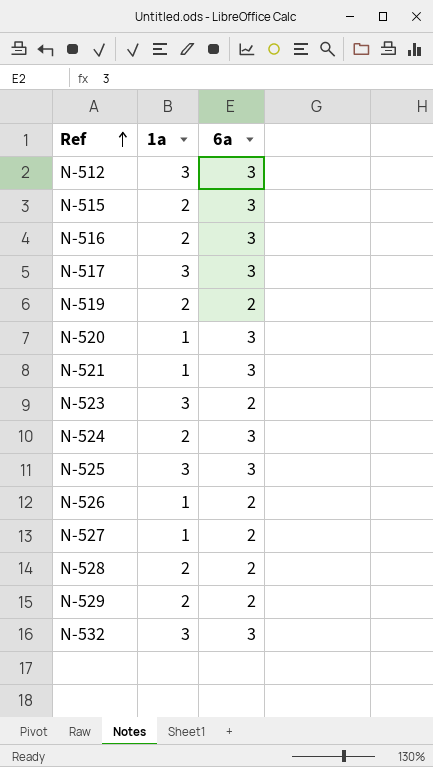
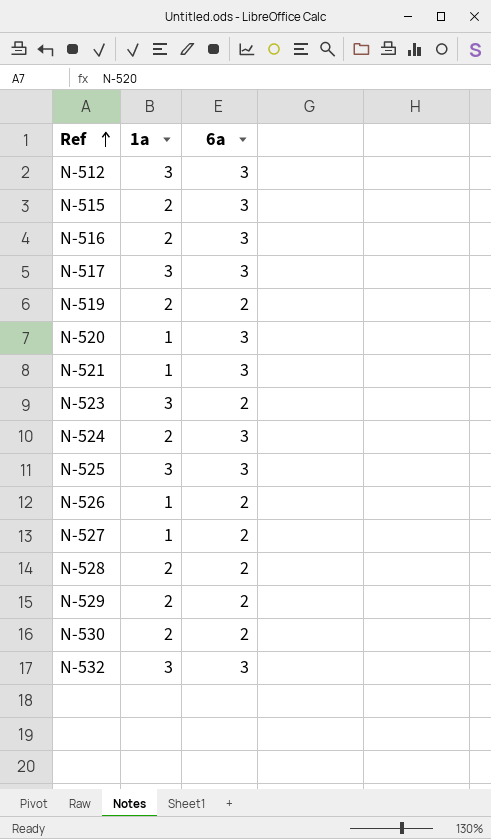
row N-530: none -> 2 | 2

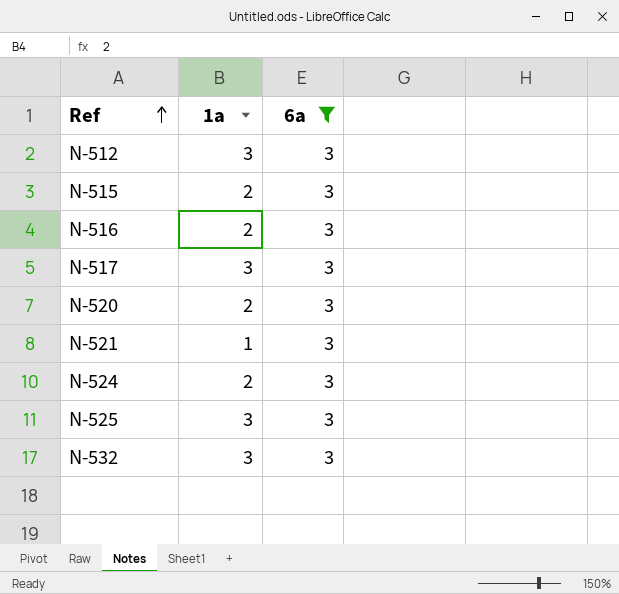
filter: none -> 6a = 3
N-520 | 1a: 1 -> 2

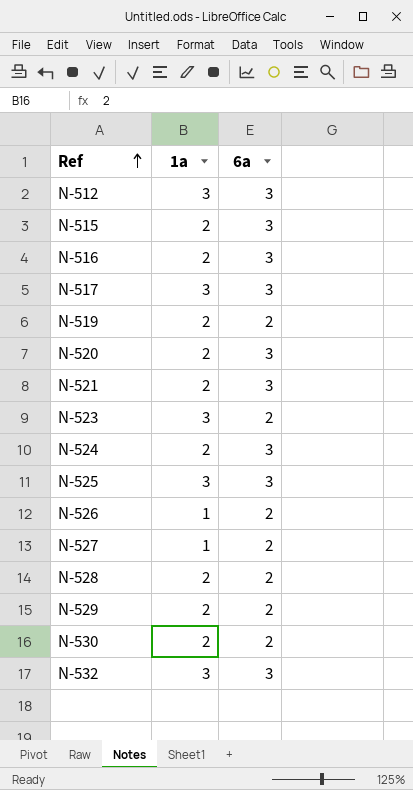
filter: 6a = 3 -> none
N-521 | 1a: 1 -> 2

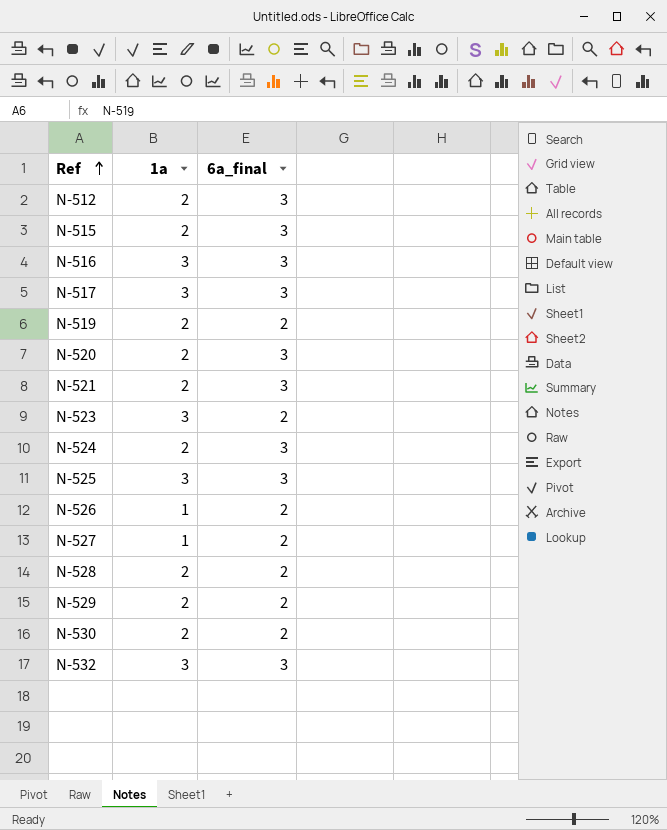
column name: 6a -> 6a_final
N-512 | 1a: 3 -> 2
N-516 | 1a: 2 -> 3

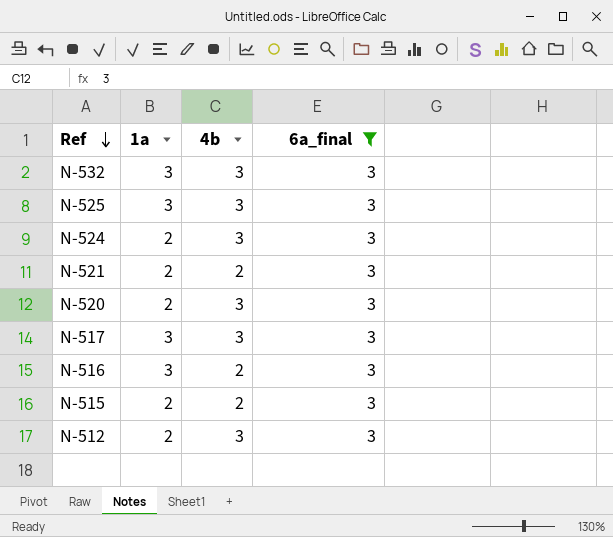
filter: none -> 6a_final = 3
row order: Ref ascending -> Ref descending
column 4b | position: none -> 3

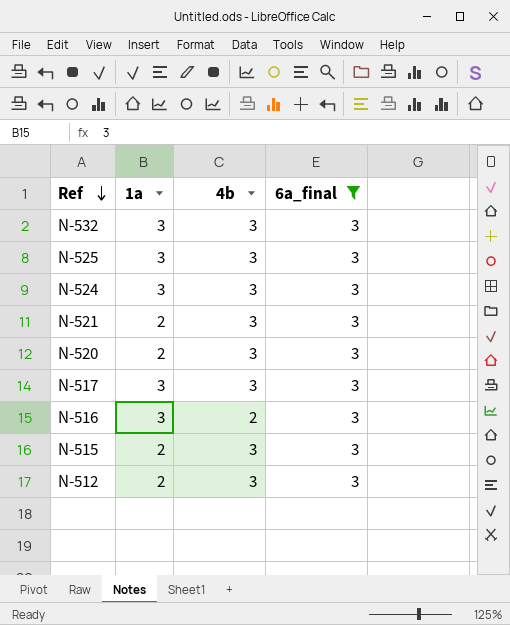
N-524 | 1a: 2 -> 3
N-521 | 4b: 2 -> 3
N-515 | 4b: 2 -> 3

